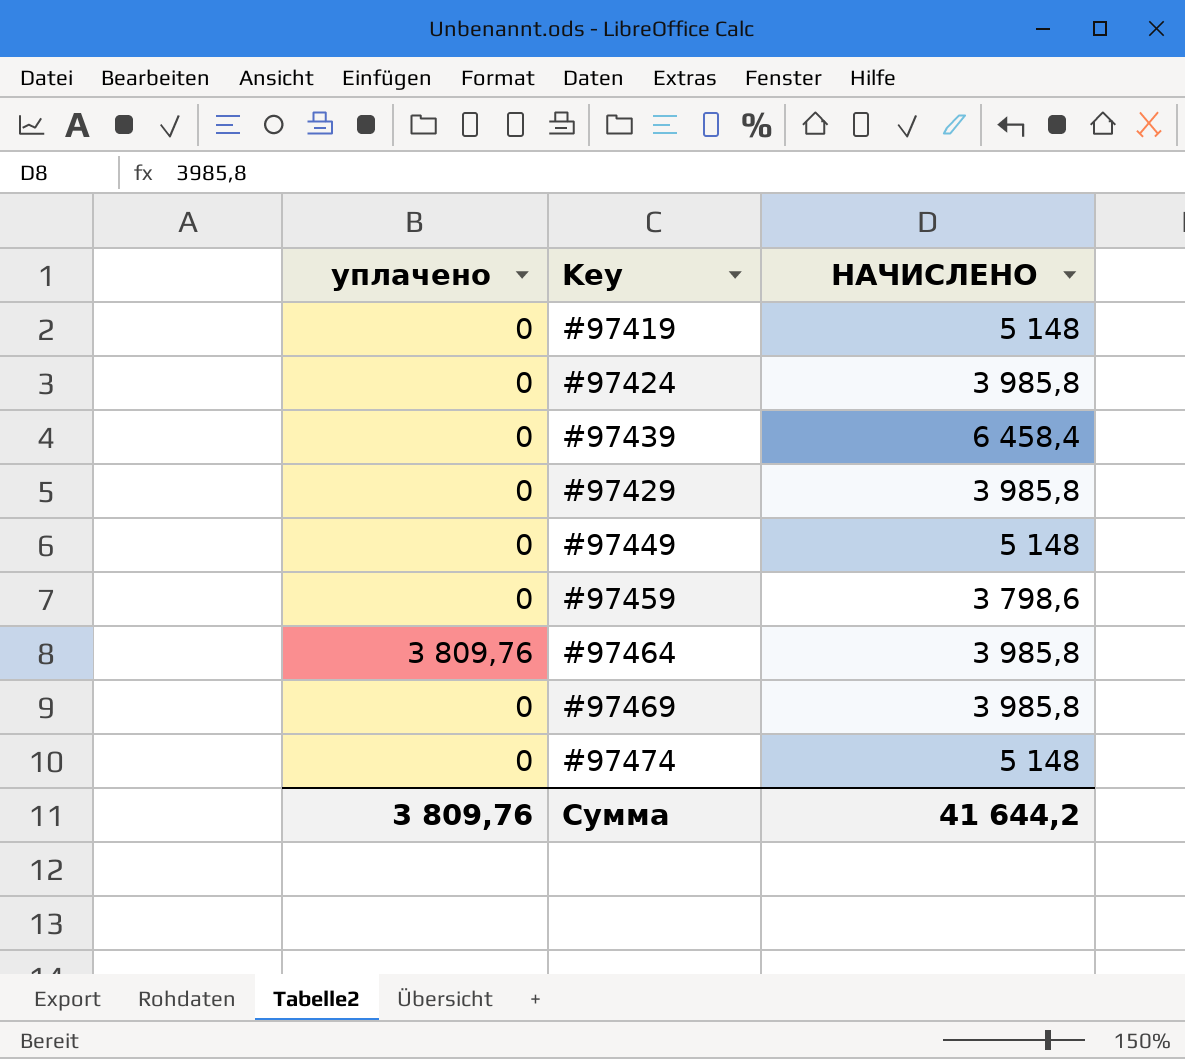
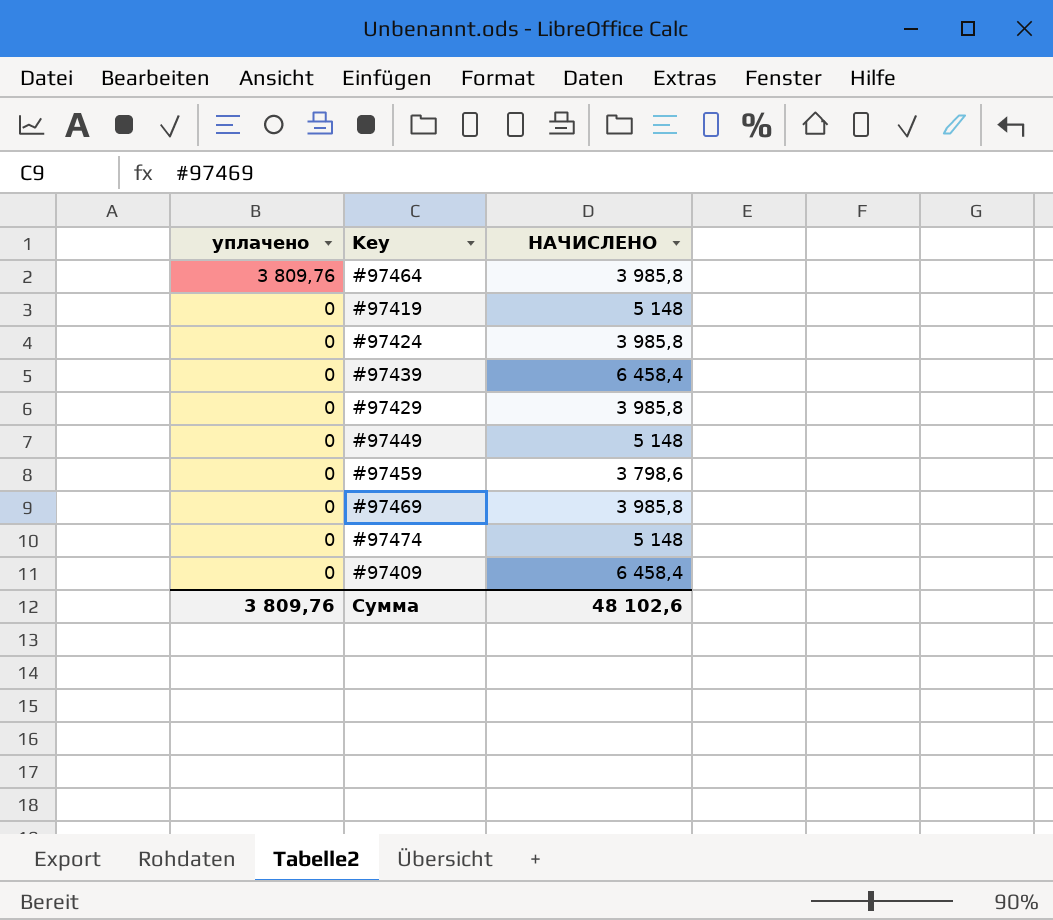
row order: none -> уплачено descending
row #97409: none -> 0 | 6 458,4
Сумма | НАЧИСЛЕНО: 41 644,2 -> 48 102,6

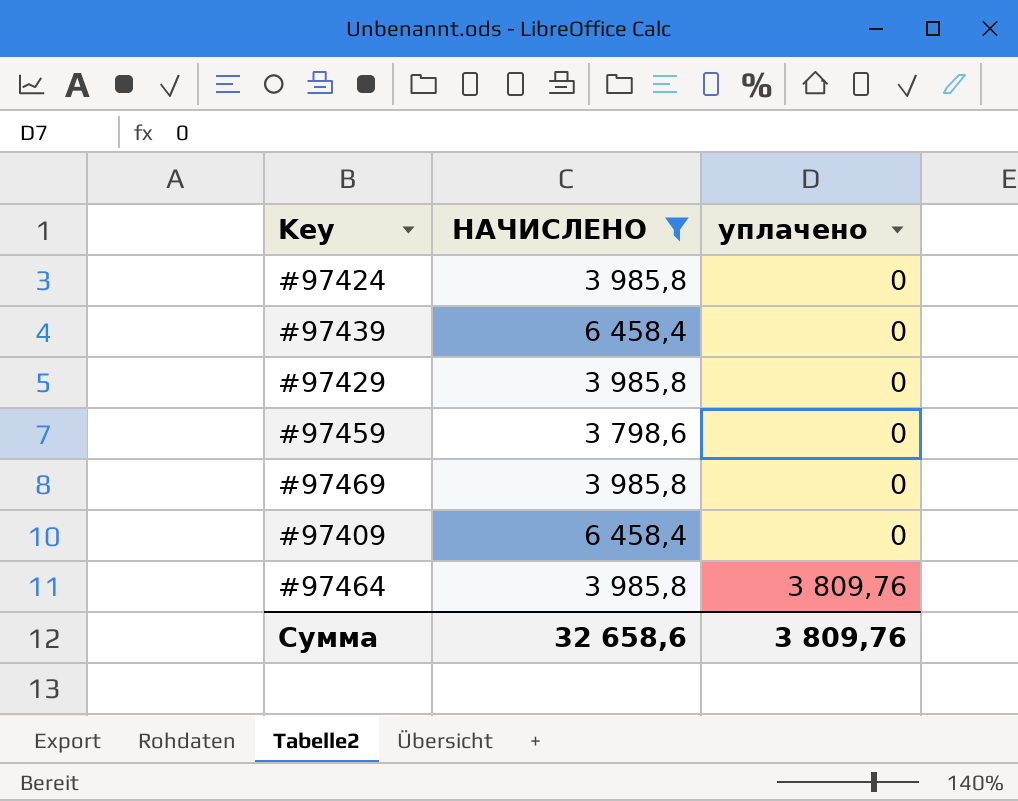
filter: none -> НАЧИСЛЕНО != 5 148
row order: уплачено descending -> уплачено ascending
column уплачено | position: 1 -> 3
Сумма | НАЧИСЛЕНО: 48 102,6 -> 32 658,6

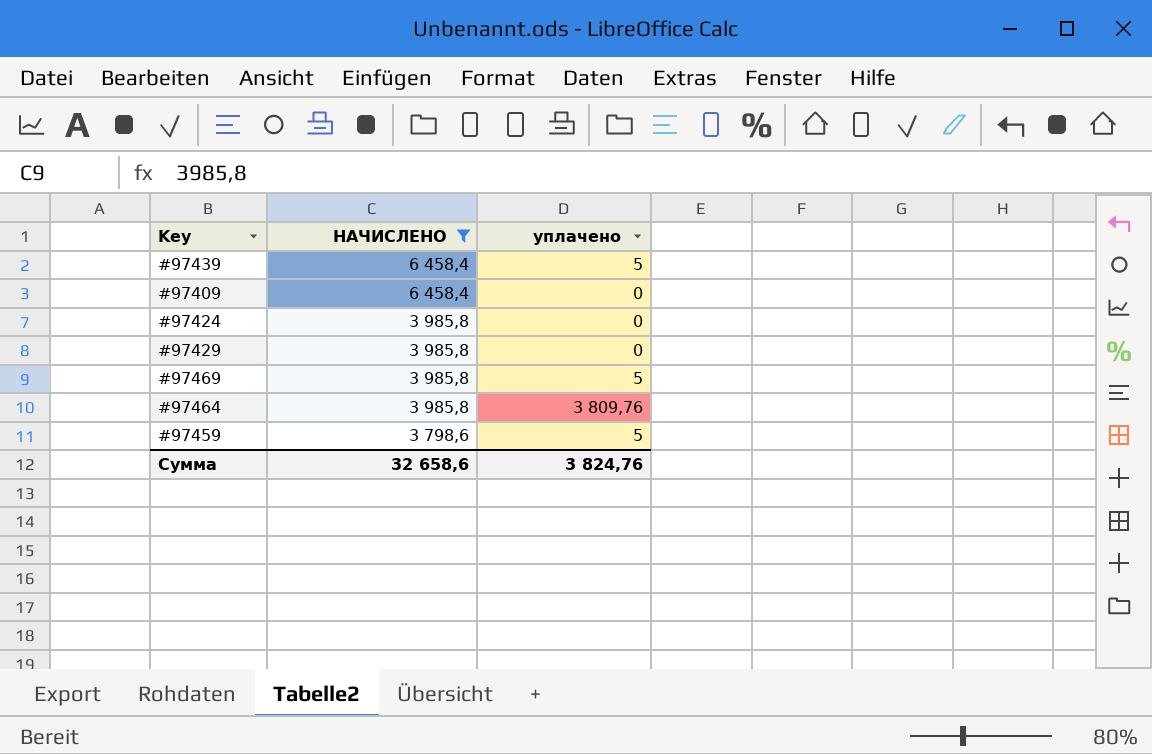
row order: уплачено ascending -> НАЧИСЛЕНО descending
#97439 | уплачено: 0 -> 5
#97469 | уплачено: 0 -> 5
#97459 | уплачено: 0 -> 5
Сумма | уплачено: 3 809,76 -> 3 824,76

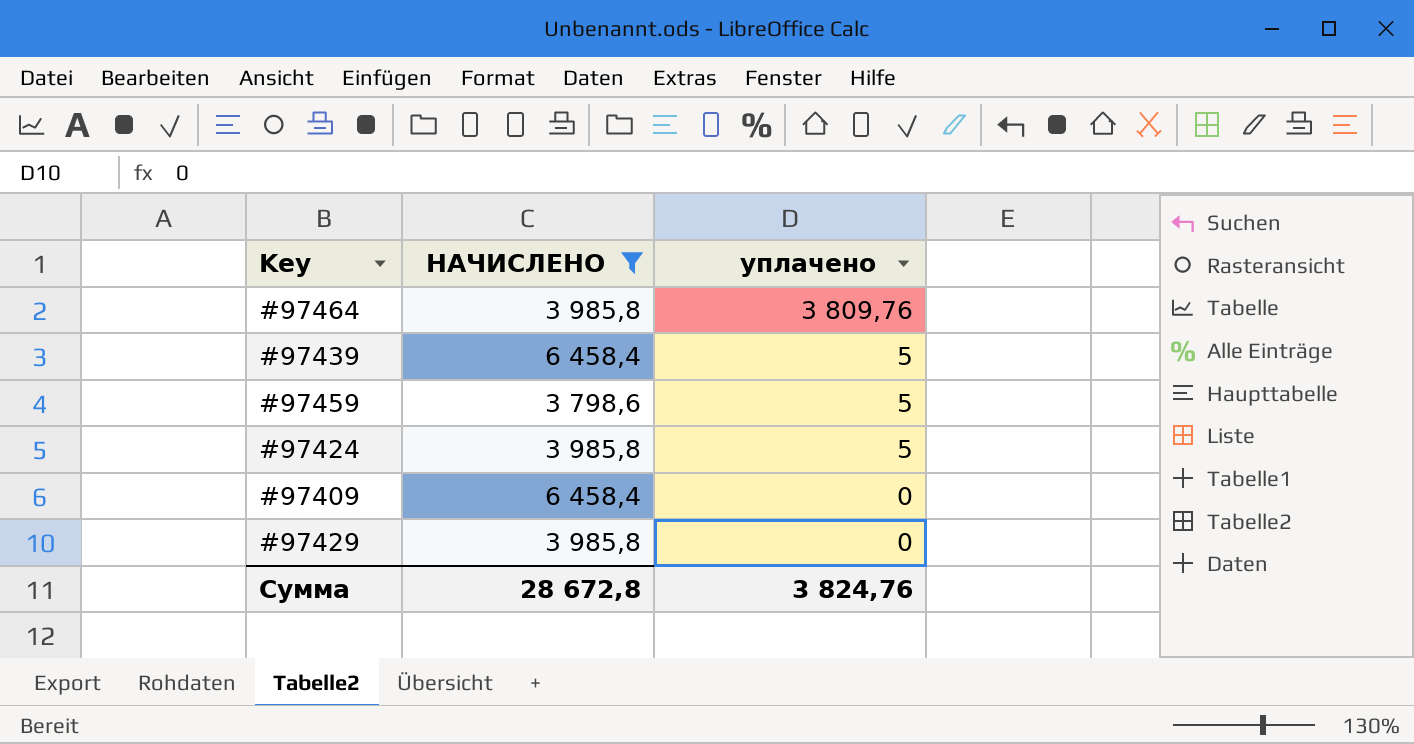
row order: НАЧИСЛЕНО descending -> уплачено descending
row #97469: 3 985,8 | 5 -> none
#97424 | уплачено: 0 -> 5
Сумма | НАЧИСЛЕНО: 32 658,6 -> 28 672,8

